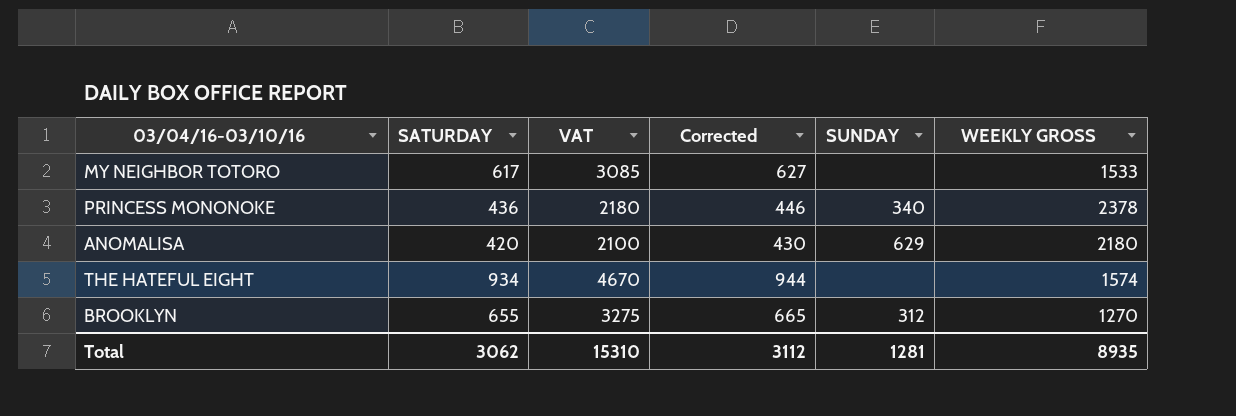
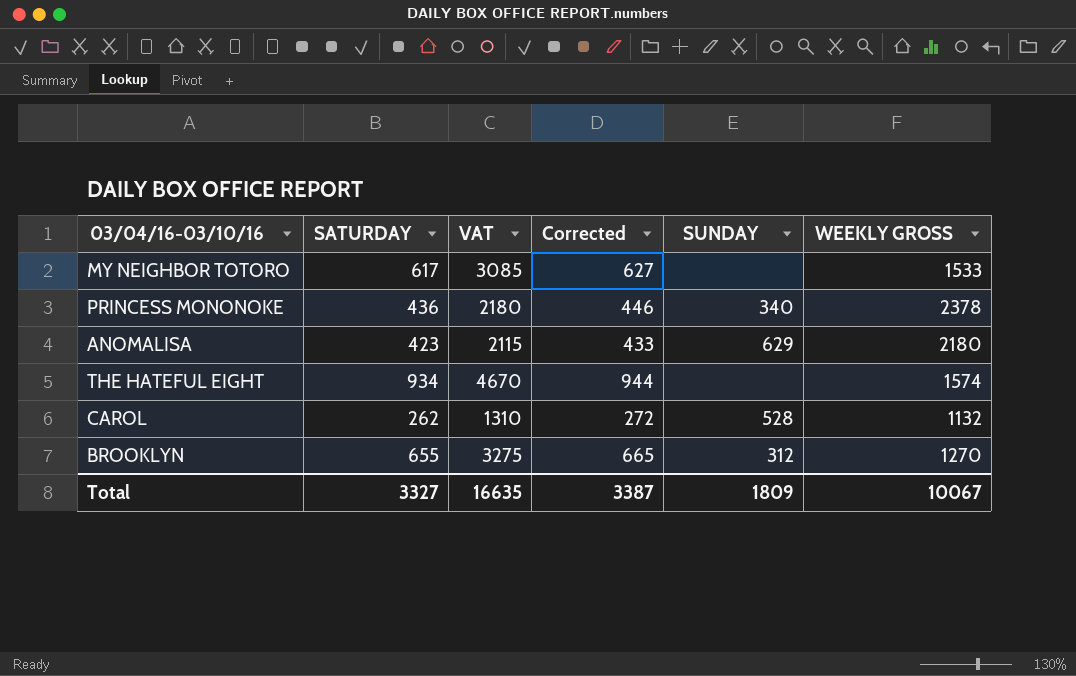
ANOMALISA | SATURDAY: 420 -> 423
ANOMALISA | VAT: 2100 -> 2115
ANOMALISA | Corrected: 430 -> 433
row CAROL: none -> 262 | 1310 | 272 | 528 | 1132
Total | SATURDAY: 3062 -> 3327
Total | VAT: 15310 -> 16635
Total | Corrected: 3112 -> 3387
Total | SUNDAY: 1281 -> 1809
Total | WEEKLY GROSS: 8935 -> 10067

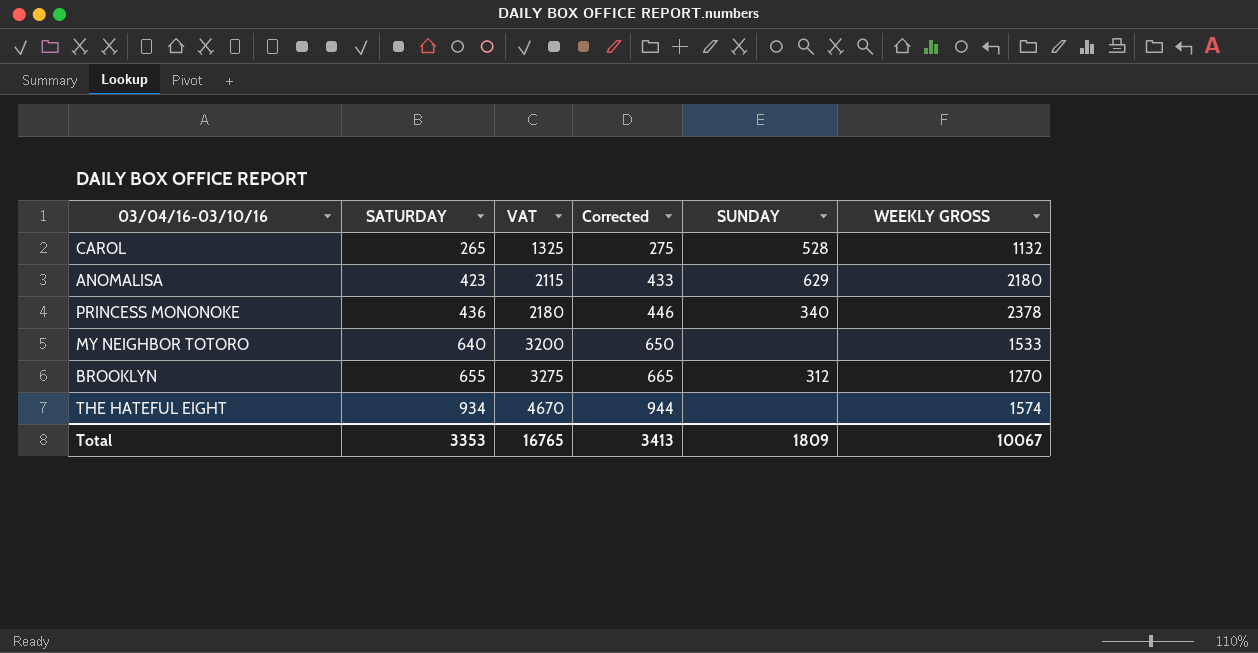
row order: none -> SATURDAY ascending
CAROL | SATURDAY: 262 -> 265
CAROL | VAT: 1310 -> 1325
CAROL | Corrected: 272 -> 275
MY NEIGHBOR TOTORO | SATURDAY: 617 -> 640
MY NEIGHBOR TOTORO | VAT: 3085 -> 3200
MY NEIGHBOR TOTORO | Corrected: 627 -> 650
Total | SATURDAY: 3327 -> 3353
Total | VAT: 16635 -> 16765
Total | Corrected: 3387 -> 3413

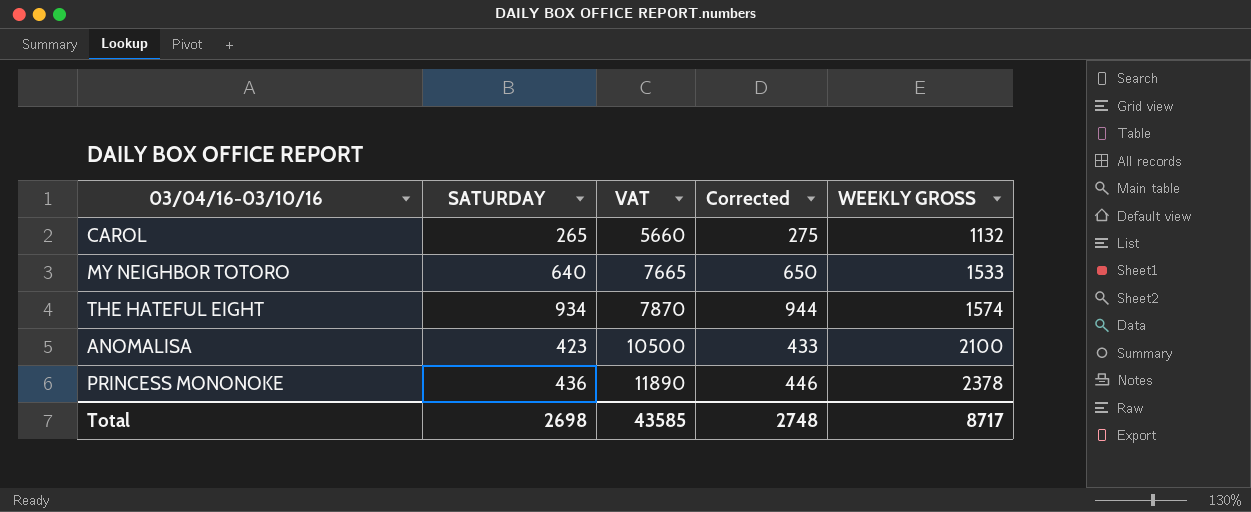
row order: SATURDAY ascending -> VAT ascending
column SUNDAY | position: 5 -> none
column VAT | formula: [SATURDAY] * 5 -> [WEEKLY GROSS] * 5
row BROOKLYN: 655 | 3275 | 665 | 312 | 1270 -> none
ANOMALISA | WEEKLY GROSS: 2180 -> 2100
Total | SATURDAY: 3353 -> 2698
Total | VAT: 16765 -> 43585
Total | Corrected: 3413 -> 2748
Total | WEEKLY GROSS: 10067 -> 8717

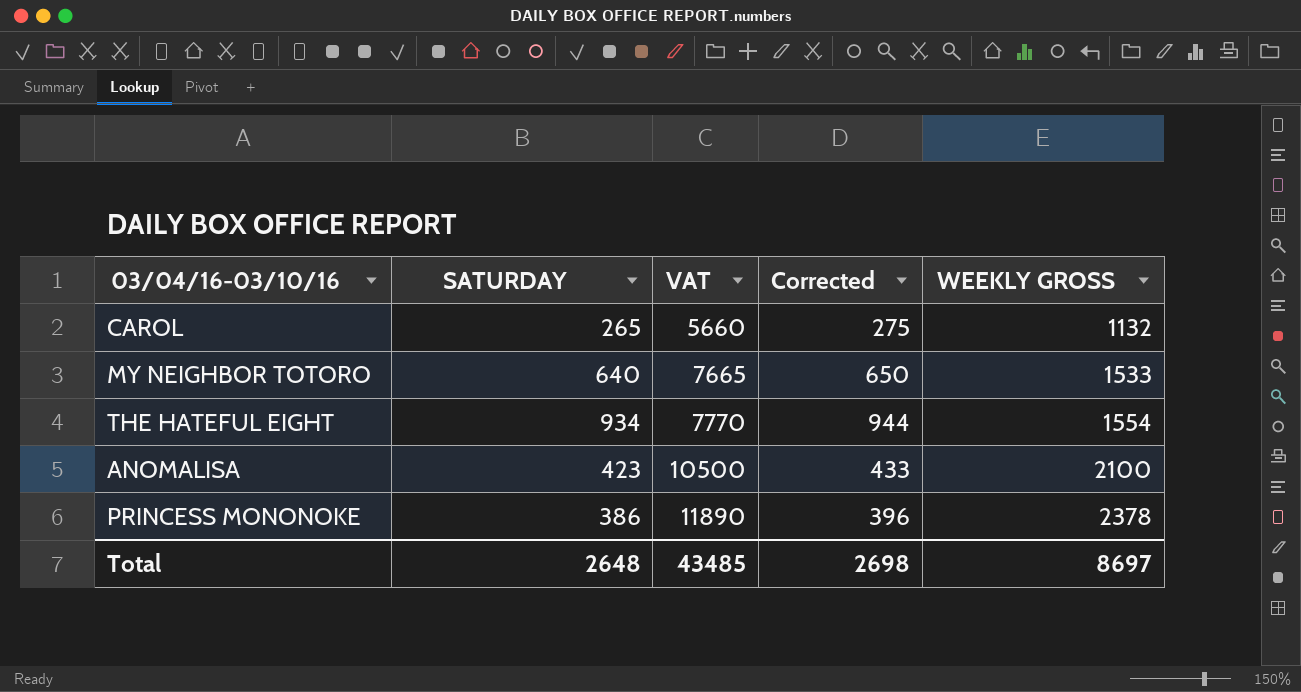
THE HATEFUL EIGHT | VAT: 7870 -> 7770
THE HATEFUL EIGHT | WEEKLY GROSS: 1574 -> 1554
PRINCESS MONONOKE | SATURDAY: 436 -> 386
PRINCESS MONONOKE | Corrected: 446 -> 396
Total | SATURDAY: 2698 -> 2648
Total | VAT: 43585 -> 43485
Total | Corrected: 2748 -> 2698
Total | WEEKLY GROSS: 8717 -> 8697

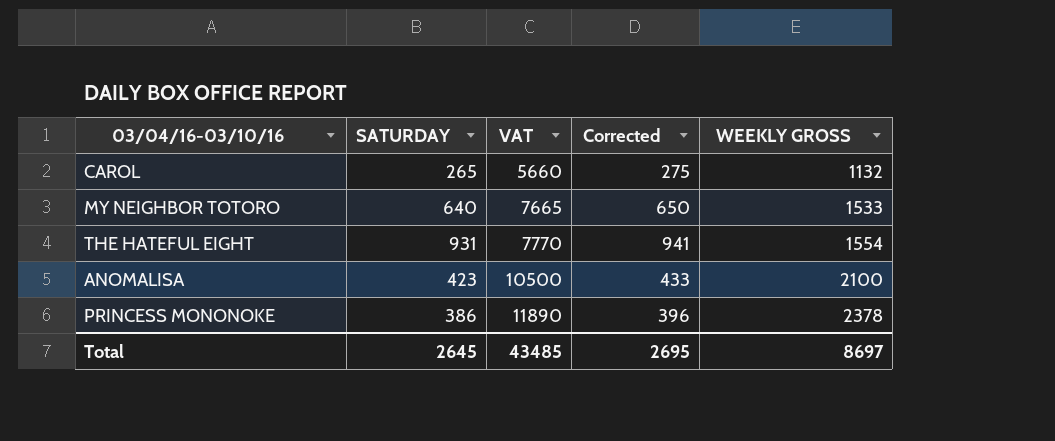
THE HATEFUL EIGHT | SATURDAY: 934 -> 931
THE HATEFUL EIGHT | Corrected: 944 -> 941
Total | SATURDAY: 2648 -> 2645
Total | Corrected: 2698 -> 2695

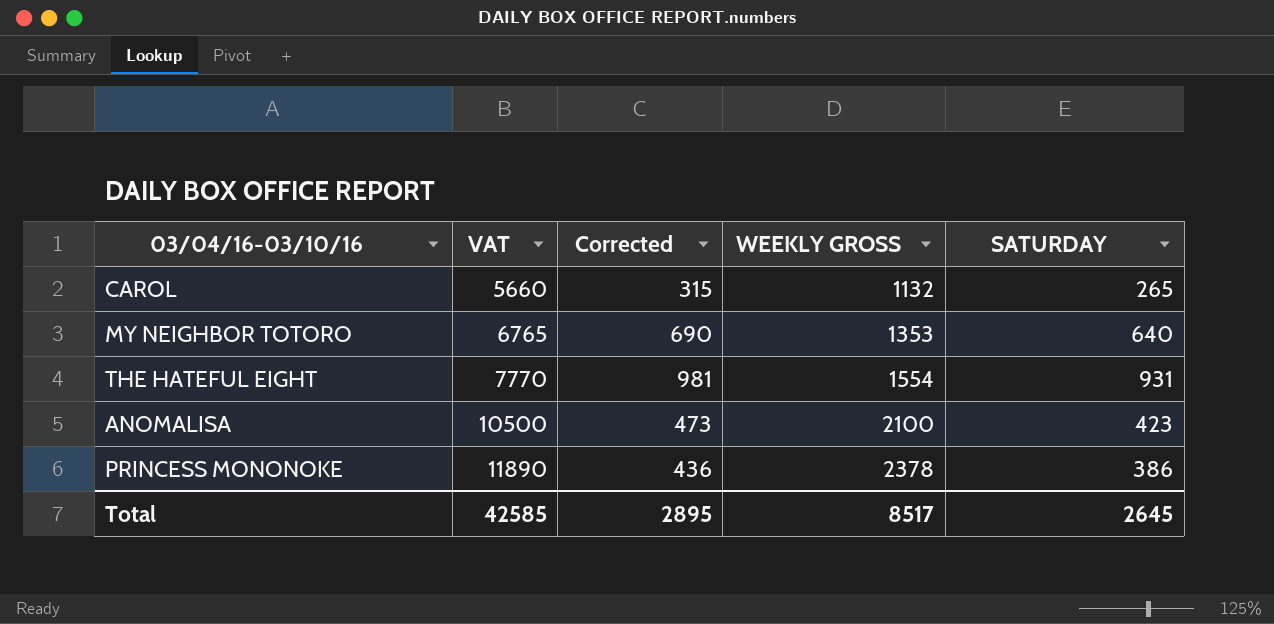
column Corrected | formula: [SATURDAY] + 10 -> [SATURDAY] + 50
column SATURDAY | position: 2 -> 5
MY NEIGHBOR TOTORO | VAT: 7665 -> 6765
MY NEIGHBOR TOTORO | WEEKLY GROSS: 1533 -> 1353
Total | VAT: 43485 -> 42585
Total | Corrected: 2695 -> 2895
Total | WEEKLY GROSS: 8697 -> 8517

